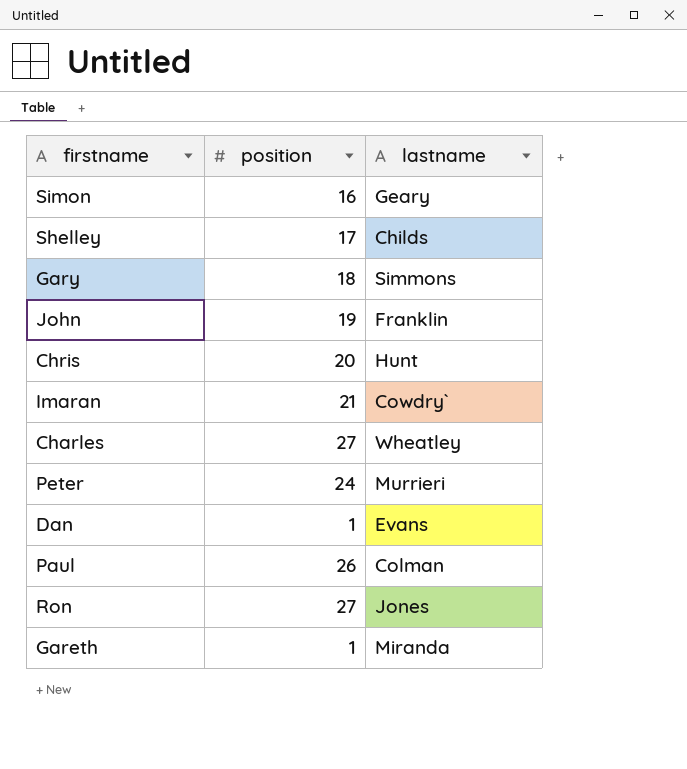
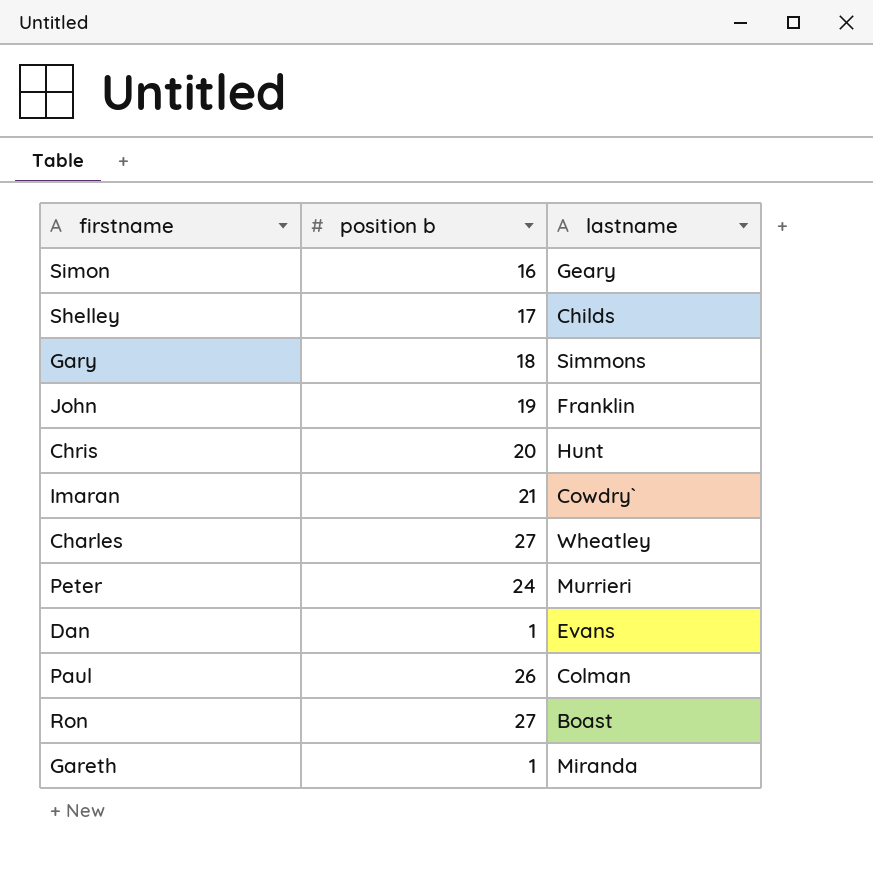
column name: position -> position b
Ron | lastname: Jones -> Boast

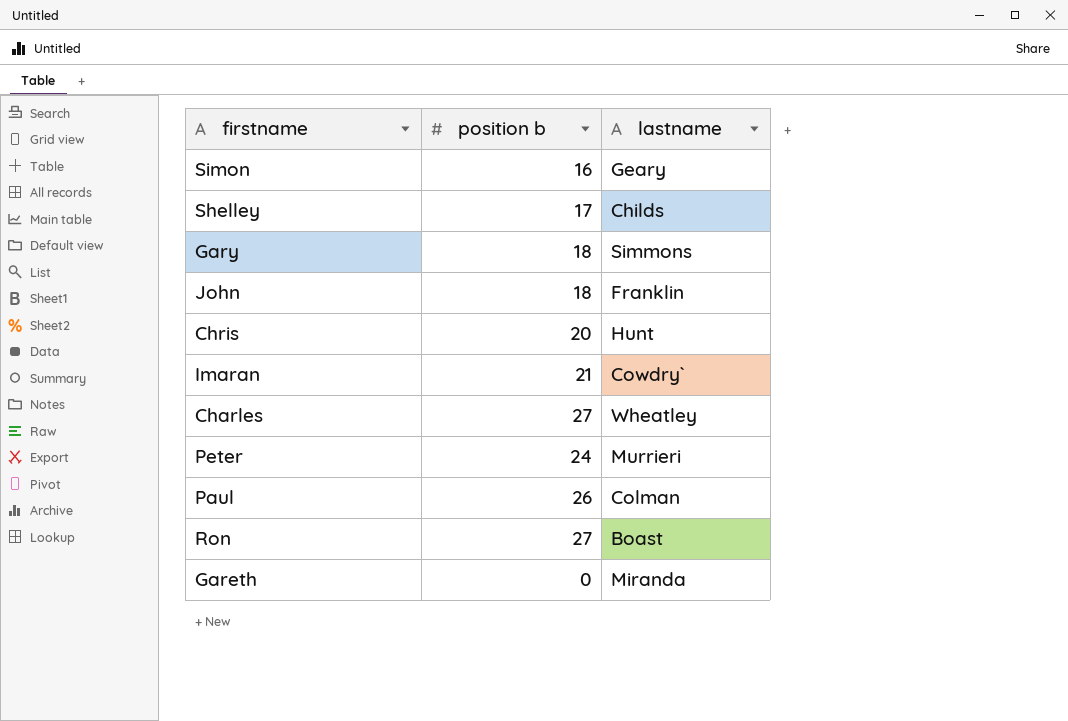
row Dan: 1 | Evans -> none
John | position b: 19 -> 18
Gareth | position b: 1 -> 0

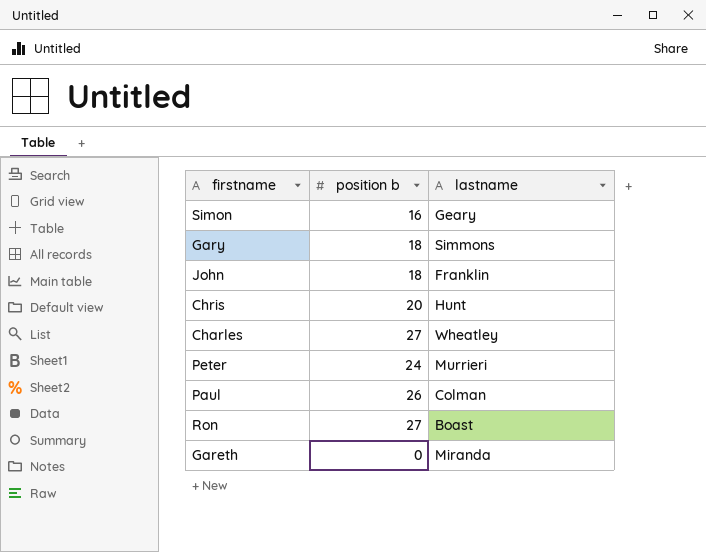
row Shelley: 17 | Childs -> none
row Imaran: 21 | Cowdry` -> none

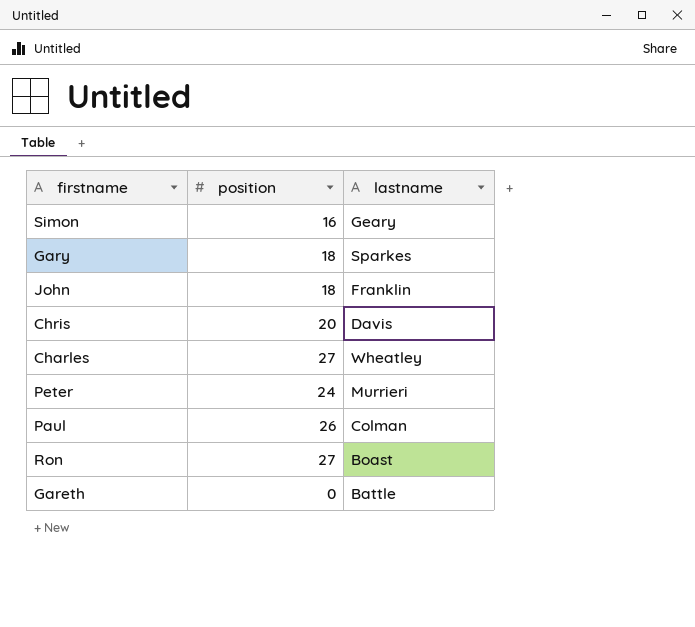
column name: position b -> position
Gary | lastname: Simmons -> Sparkes
Chris | lastname: Hunt -> Davis
Gareth | lastname: Miranda -> Battle

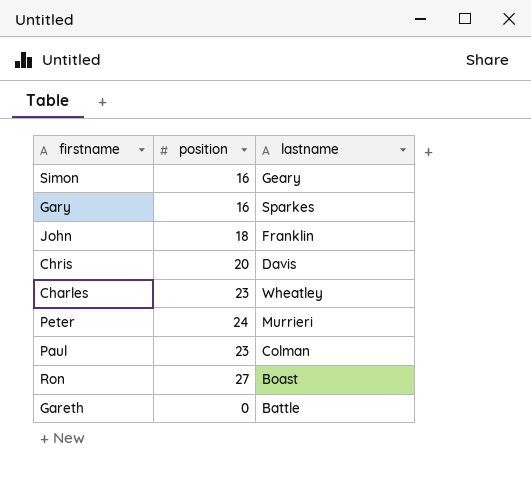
Gary | position: 18 -> 16
Charles | position: 27 -> 23
Paul | position: 26 -> 23

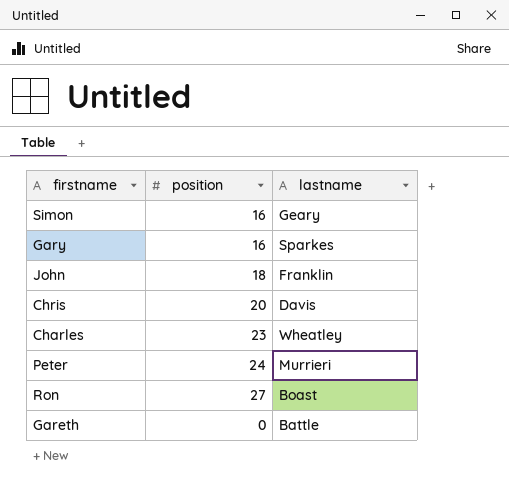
row Paul: 23 | Colman -> none

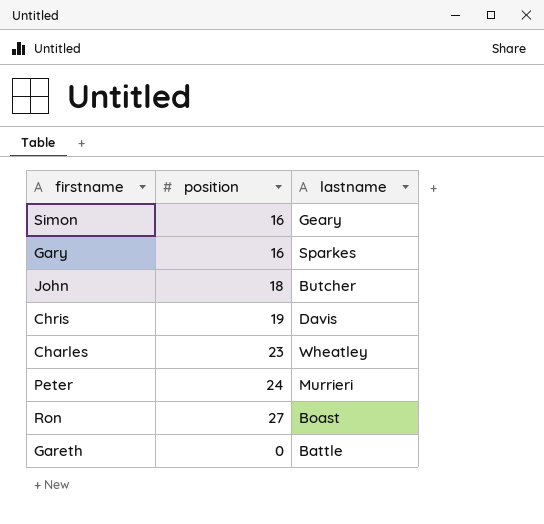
John | lastname: Franklin -> Butcher
Chris | position: 20 -> 19

